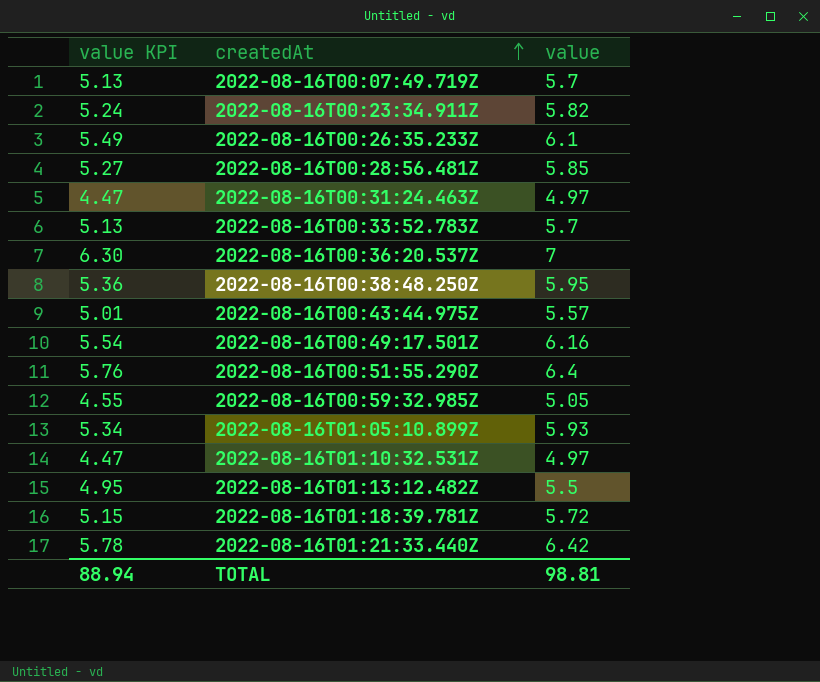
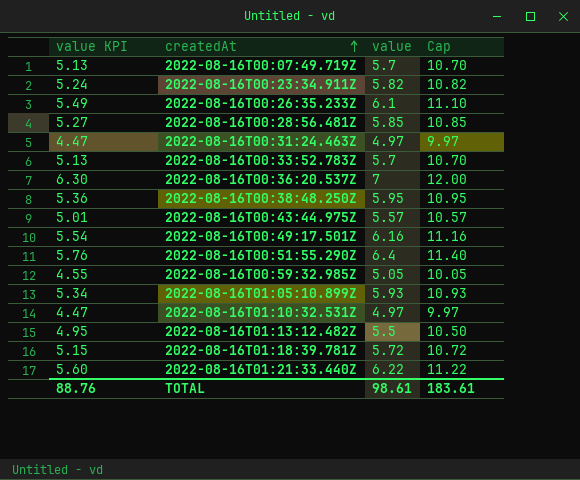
column Cap | formula: none -> [value] + 5
2022-08-16T01:21:33.440Z | value KPI: 5.78 -> 5.60
2022-08-16T01:21:33.440Z | value: 6.42 -> 6.22
TOTAL | value KPI: 88.94 -> 88.76
TOTAL | value: 98.81 -> 98.61

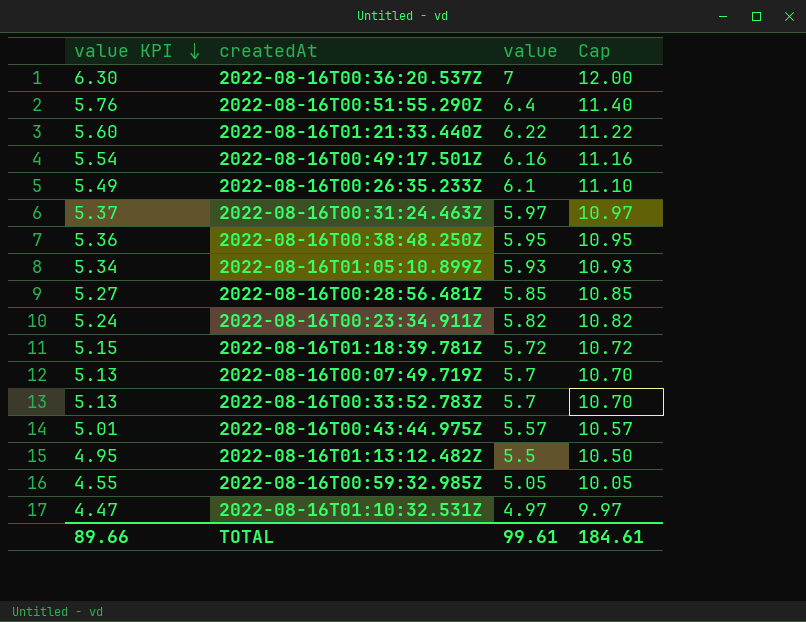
row order: createdAt ascending -> value KPI descending
2022-08-16T00:31:24.463Z | value KPI: 4.47 -> 5.37
2022-08-16T00:31:24.463Z | value: 4.97 -> 5.97
2022-08-16T00:31:24.463Z | Cap: 9.97 -> 10.97
TOTAL | value KPI: 88.76 -> 89.66
TOTAL | value: 98.61 -> 99.61
TOTAL | Cap: 183.61 -> 184.61

